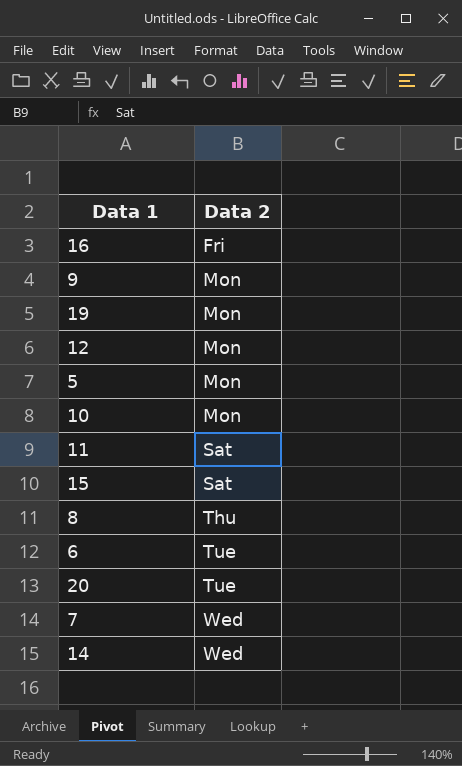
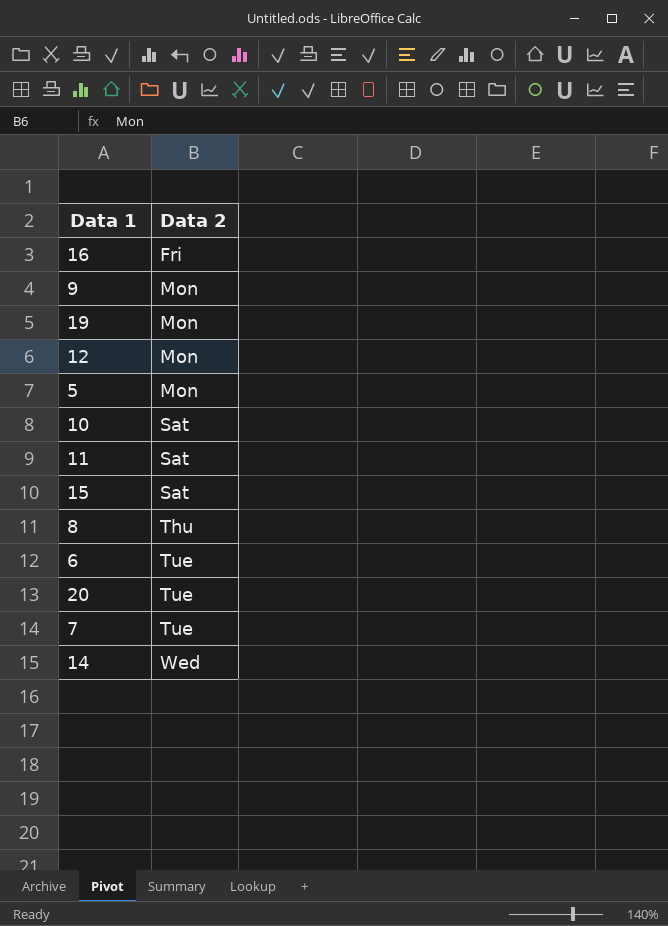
10 | Data 2: Mon -> Sat
7 | Data 2: Wed -> Tue

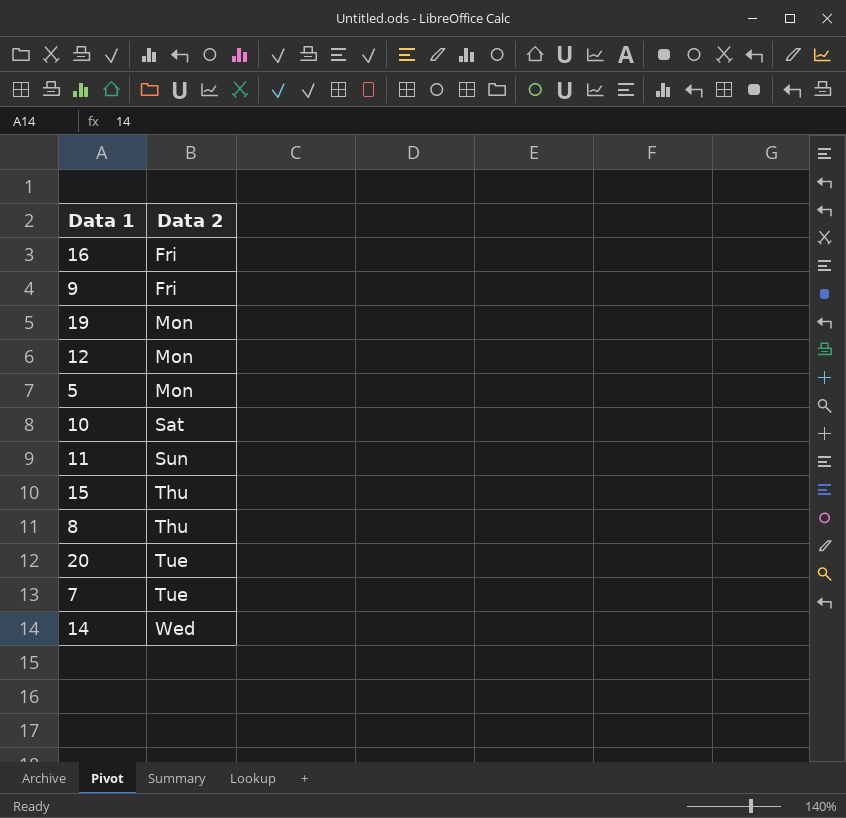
row 6: Tue -> none
9 | Data 2: Mon -> Fri
11 | Data 2: Sat -> Sun
15 | Data 2: Sat -> Thu

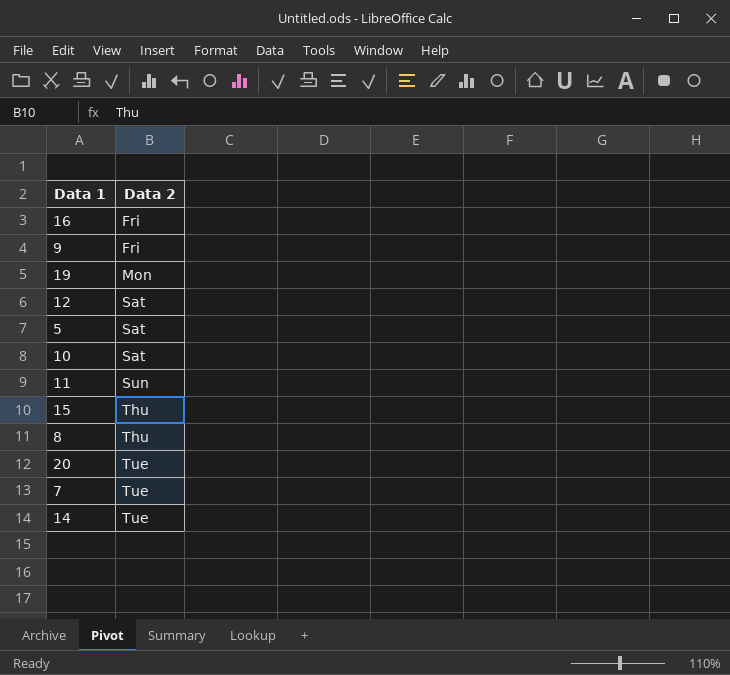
12 | Data 2: Mon -> Sat
5 | Data 2: Mon -> Sat
14 | Data 2: Wed -> Tue

